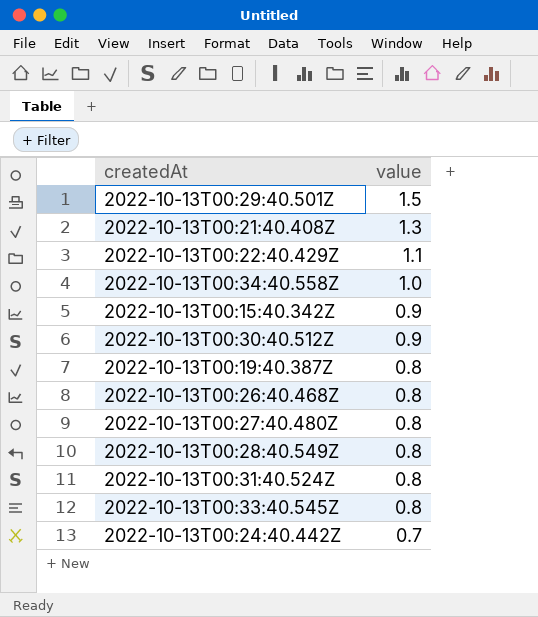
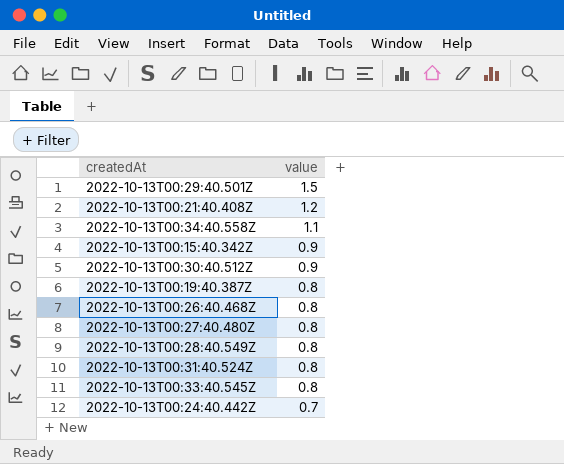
row 2022-10-13T00:22:40.429Z: 1.1 -> none
2022-10-13T00:21:40.408Z | value: 1.3 -> 1.2
2022-10-13T00:34:40.558Z | value: 1.0 -> 1.1

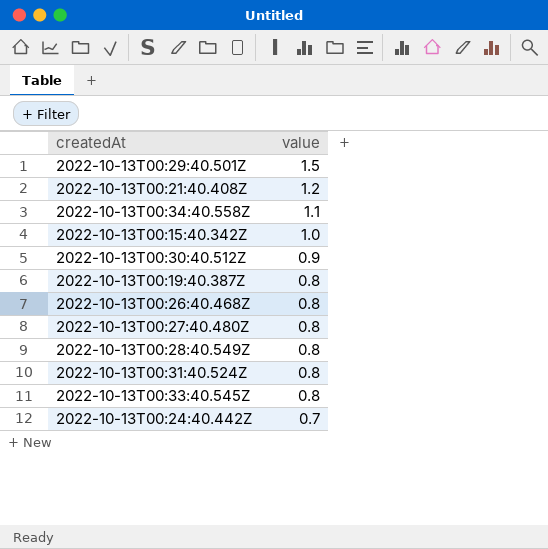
2022-10-13T00:15:40.342Z | value: 0.9 -> 1.0

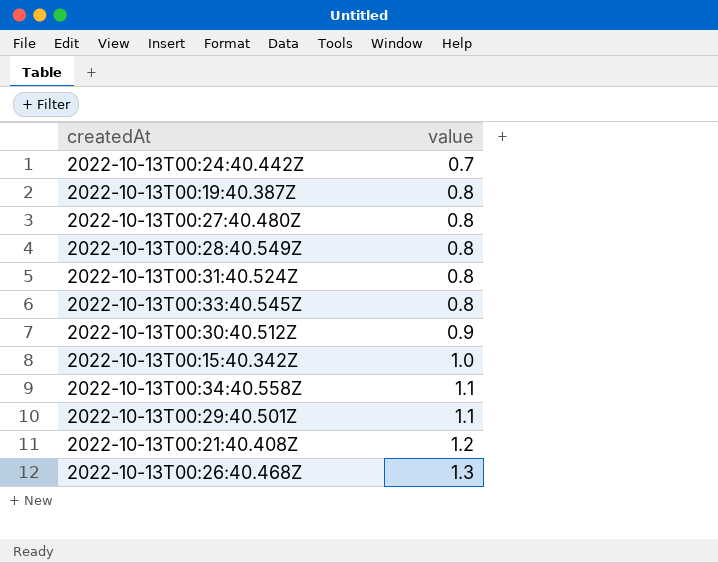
row order: value descending -> value ascending
2022-10-13T00:29:40.501Z | value: 1.5 -> 1.1
2022-10-13T00:26:40.468Z | value: 0.8 -> 1.3

